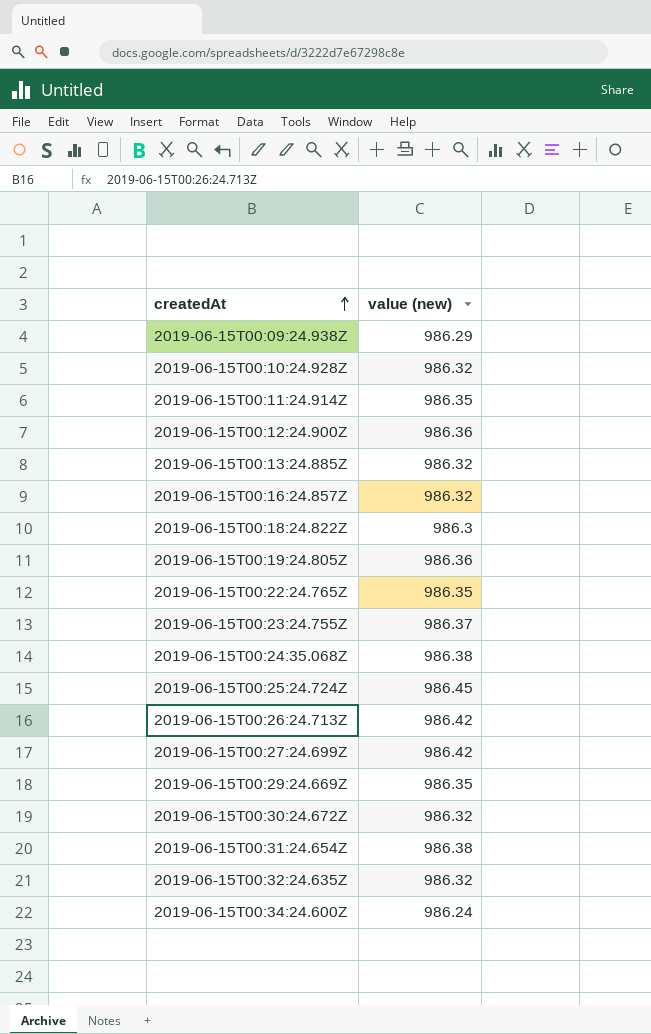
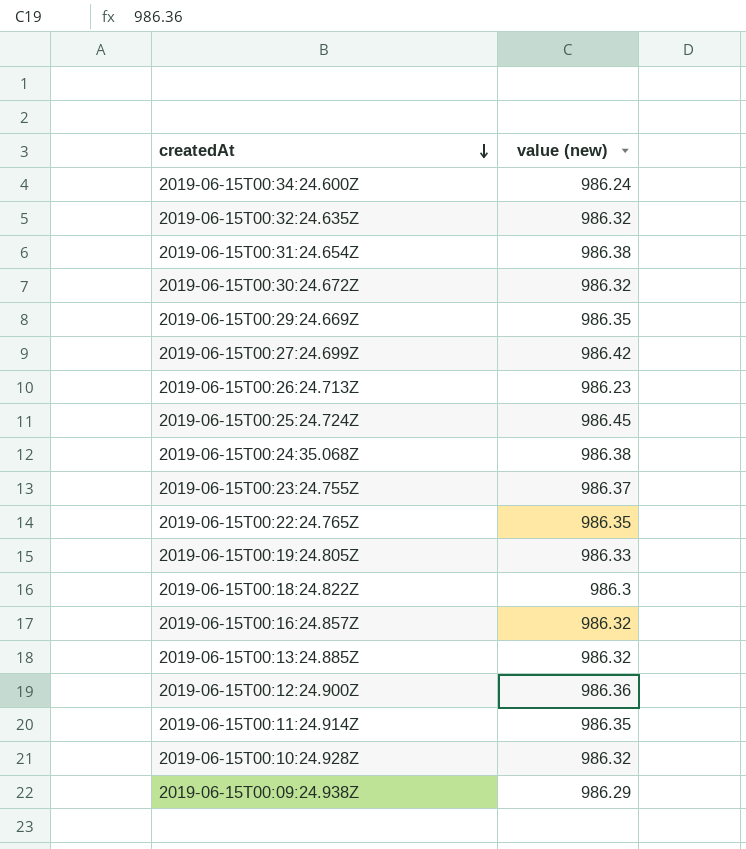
row order: createdAt ascending -> createdAt descending
2019-06-15T00:26:24.713Z | value (new): 986.42 -> 986.23
2019-06-15T00:19:24.805Z | value (new): 986.36 -> 986.33

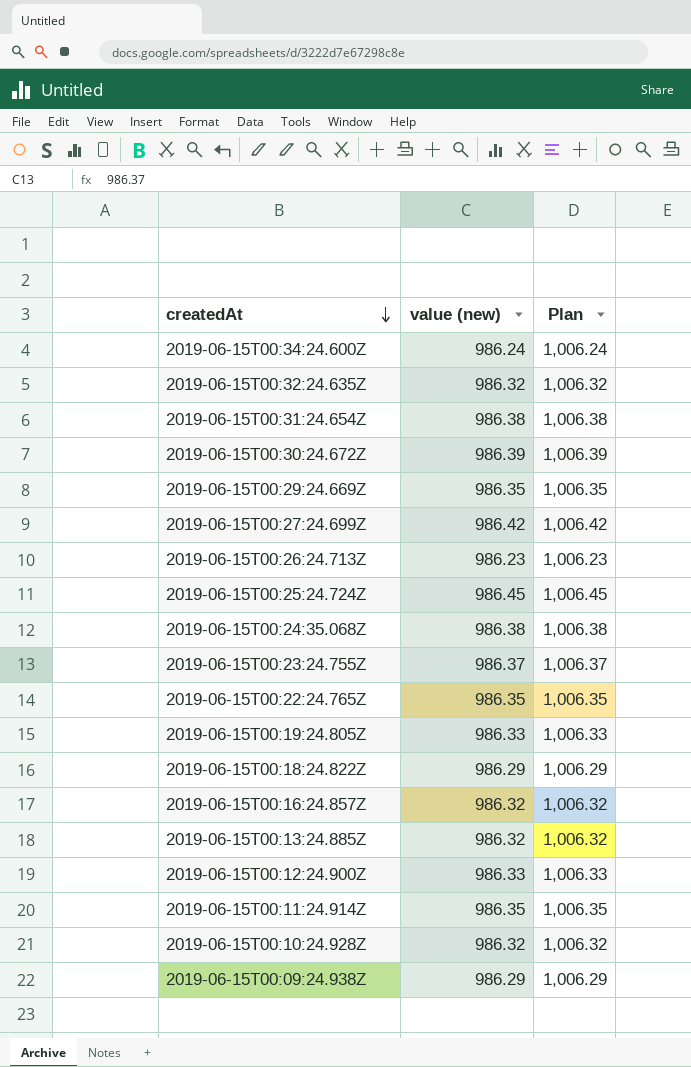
column Plan | formula: none -> [value (new)] + 20
2019-06-15T00:30:24.672Z | value (new): 986.32 -> 986.39
2019-06-15T00:18:24.822Z | value (new): 986.3 -> 986.29
2019-06-15T00:12:24.900Z | value (new): 986.36 -> 986.33

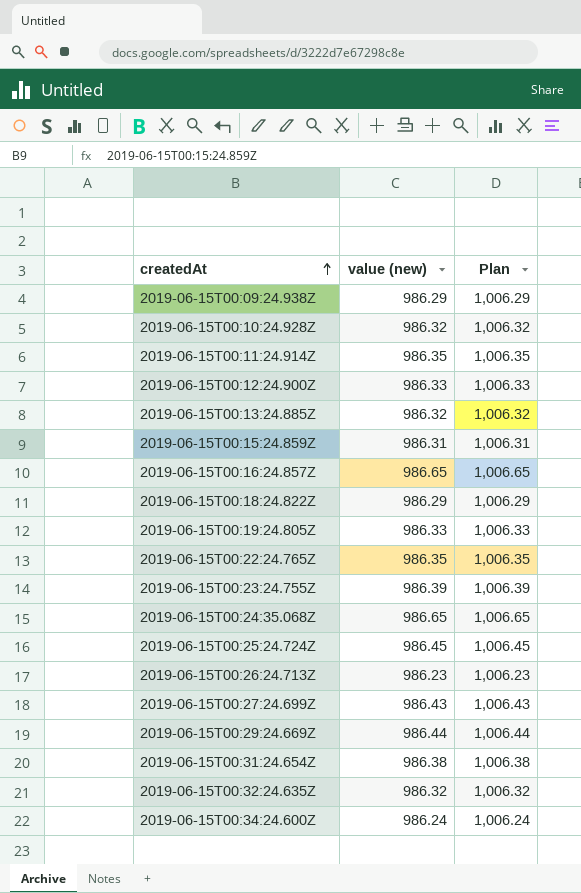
row order: createdAt descending -> createdAt ascending
row 2019-06-15T00:30:24.672Z: 986.39 | 1,006.39 -> none
row 2019-06-15T00:15:24.859Z: none -> 986.31 | 1,006.31
2019-06-15T00:16:24.857Z | value (new): 986.32 -> 986.65
2019-06-15T00:16:24.857Z | Plan: 1,006.32 -> 1,006.65
2019-06-15T00:23:24.755Z | value (new): 986.37 -> 986.39
2019-06-15T00:23:24.755Z | Plan: 1,006.37 -> 1,006.39
2019-06-15T00:24:35.068Z | value (new): 986.38 -> 986.65
2019-06-15T00:24:35.068Z | Plan: 1,006.38 -> 1,006.65
2019-06-15T00:27:24.699Z | value (new): 986.42 -> 986.43
2019-06-15T00:27:24.699Z | Plan: 1,006.42 -> 1,006.43
2019-06-15T00:29:24.669Z | value (new): 986.35 -> 986.44
2019-06-15T00:29:24.669Z | Plan: 1,006.35 -> 1,006.44

